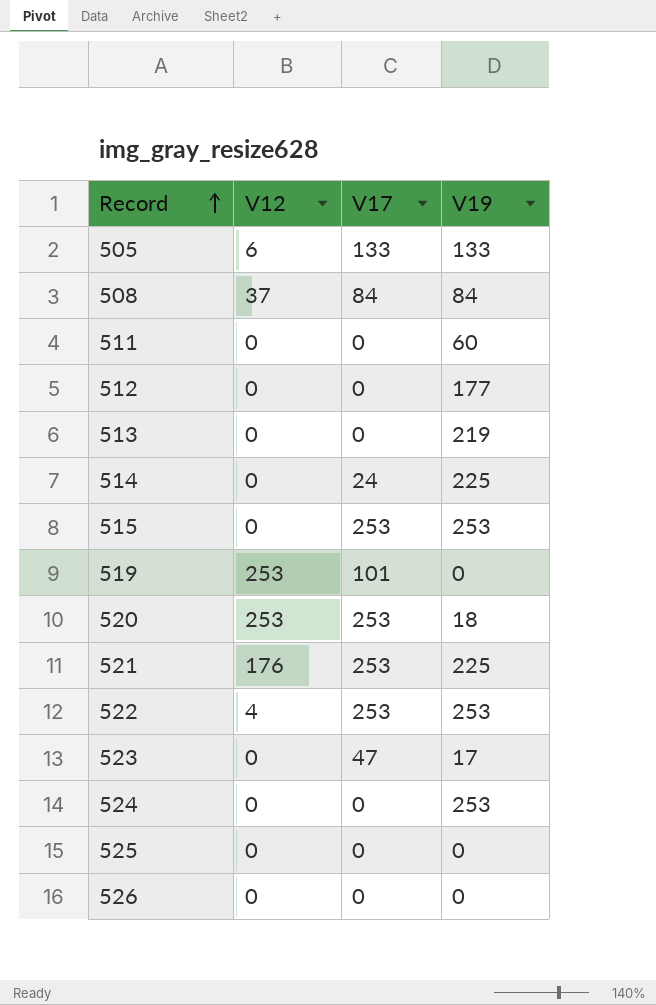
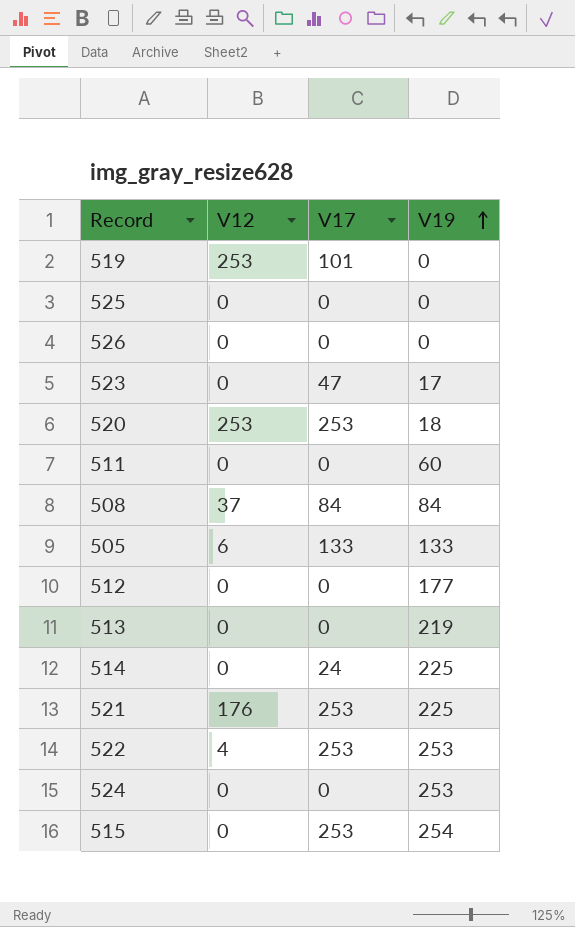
row order: Record ascending -> V19 ascending
515 | V19: 253 -> 254

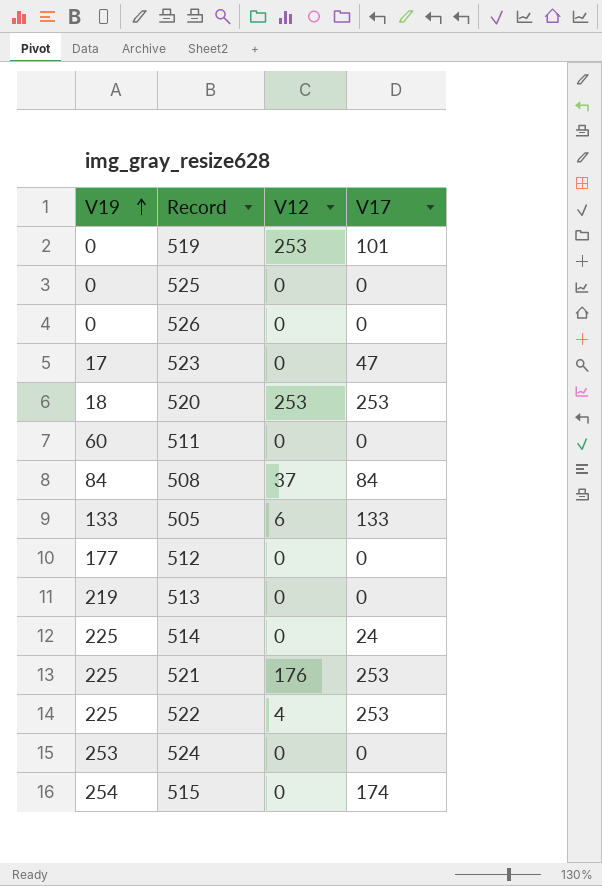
column V19 | position: 4 -> 1
522 | V19: 253 -> 225
515 | V17: 253 -> 174

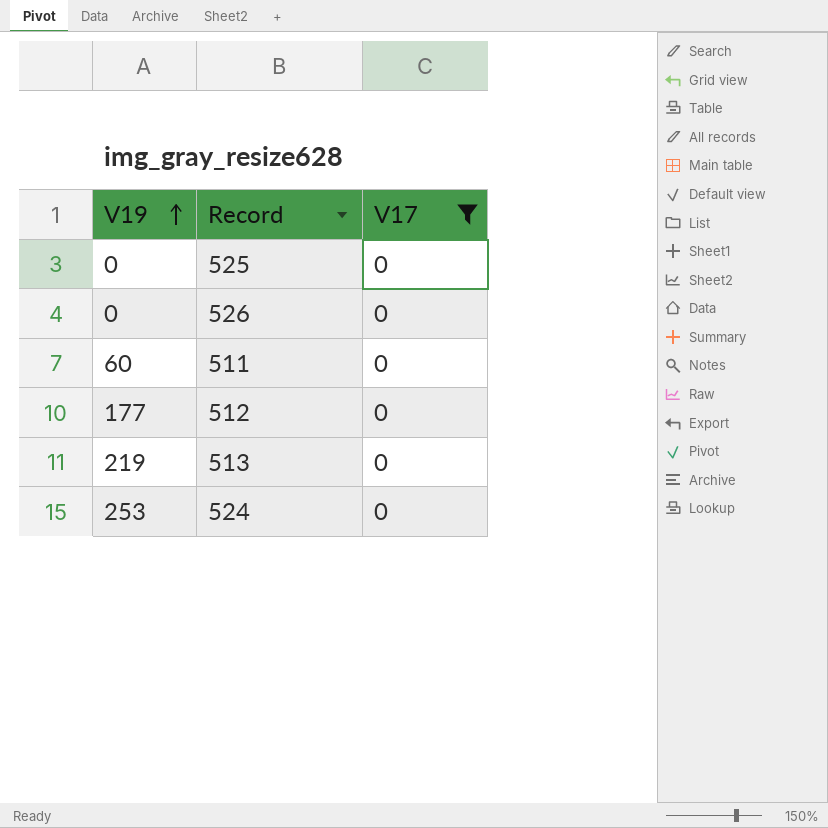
filter: none -> V17 = 0
column V12 | position: 3 -> none

